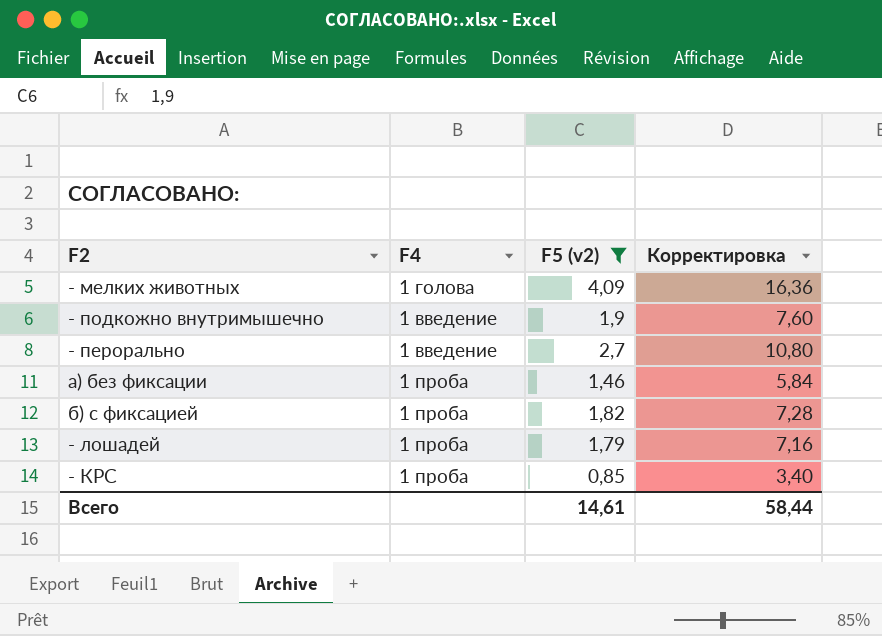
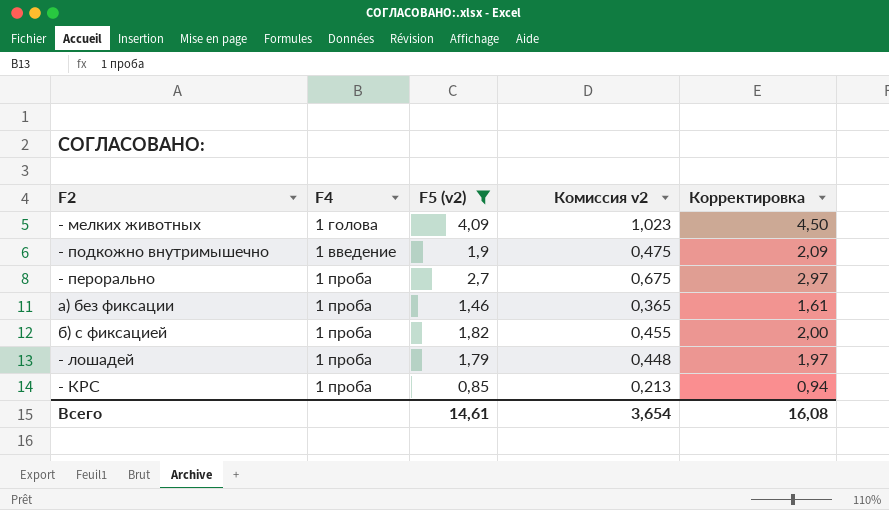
column Комиссия v2 | formula: none -> [F5 (v2)] * 0,25
column Корректировка | formula: [F5 (v2)] * 4 -> [F5 (v2)] * 1,1
- перорально | F4: 1 введение -> 1 проба
Всего | Корректировка: 58,44 -> 16,08

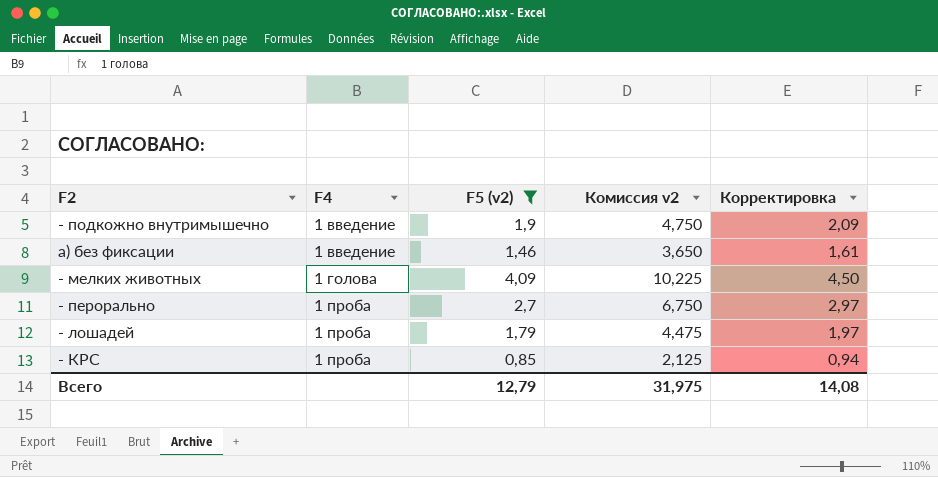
row order: none -> F4 ascending
column Комиссия v2 | formula: [F5 (v2)] * 0,25 -> [F5 (v2)] * 2,5
row б) с фиксацией: 1 проба | 1,82 | 0,455 | 2,00 -> none
а) без фиксации | F4: 1 проба -> 1 введение
Всего | F5 (v2): 14,61 -> 12,79
Всего | Комиссия v2: 3,654 -> 31,975
Всего | Корректировка: 16,08 -> 14,08

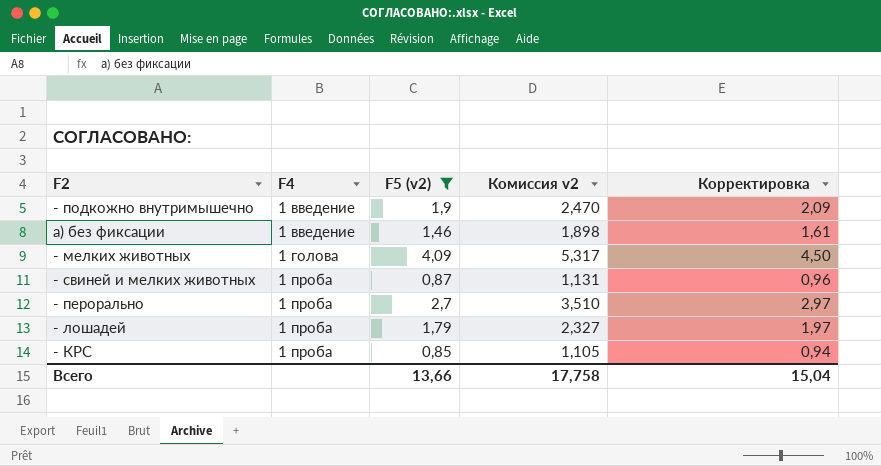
column Комиссия v2 | formula: [F5 (v2)] * 2,5 -> [F5 (v2)] * 1,3
row - свиней и мелких животных: none -> 1 проба | 0,87 | 1,131 | 0,96
Всего | F5 (v2): 12,79 -> 13,66
Всего | Комиссия v2: 31,975 -> 17,758
Всего | Корректировка: 14,08 -> 15,04

